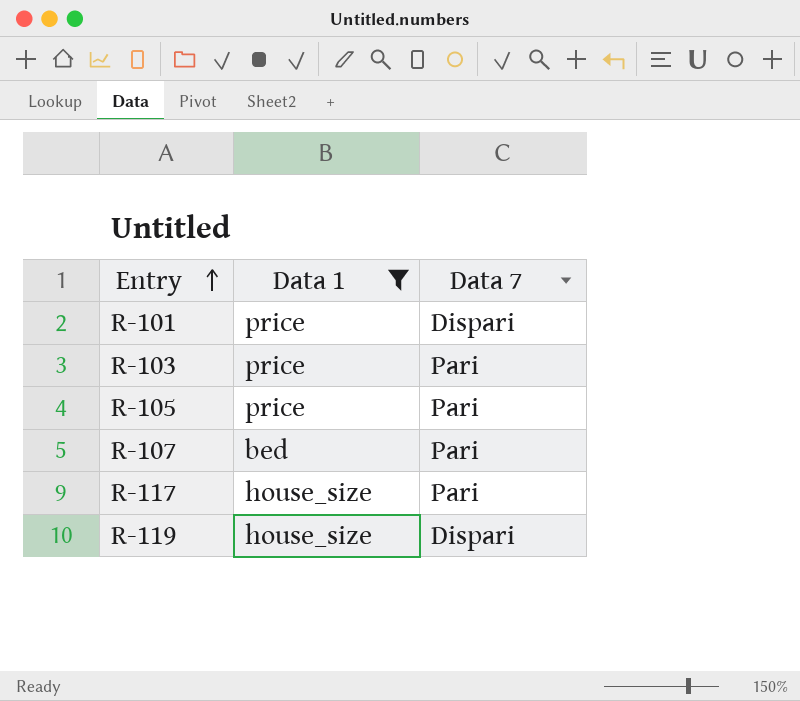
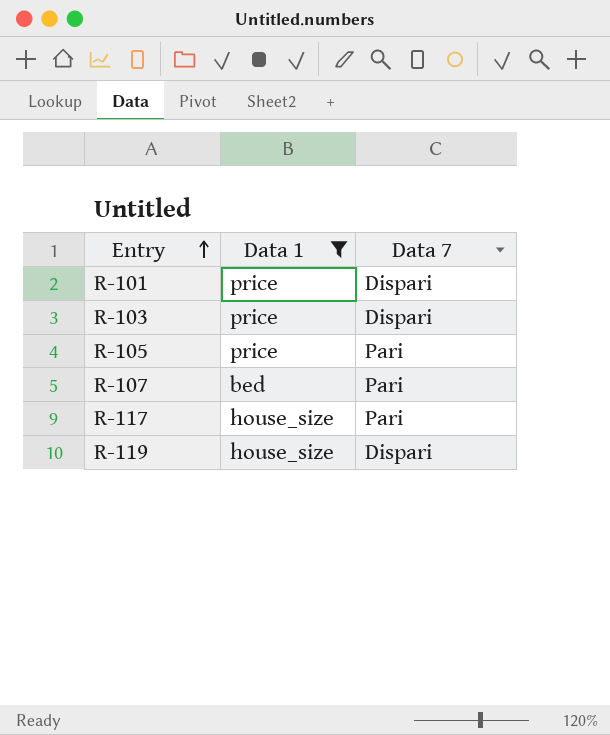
R-103 | Data 7: Pari -> Dispari

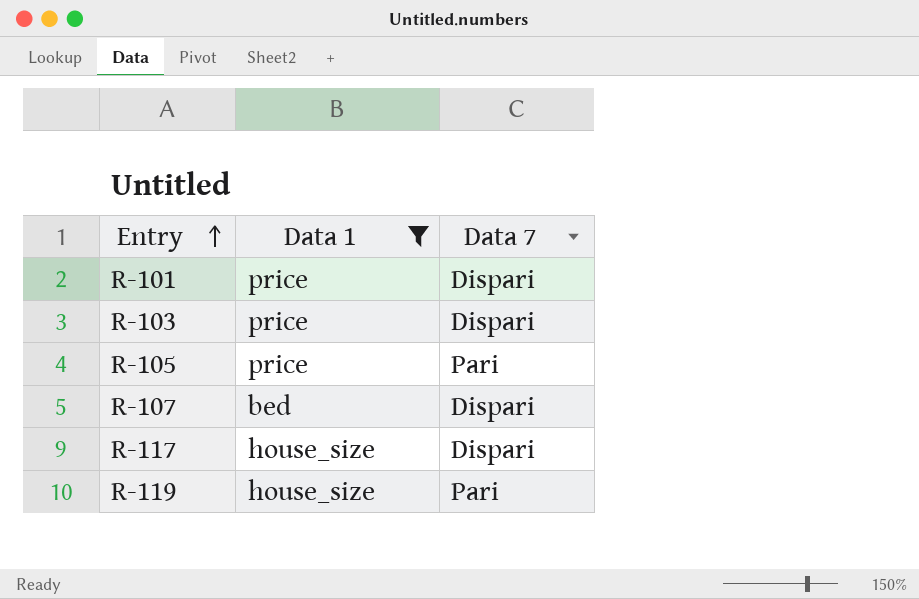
R-107 | Data 7: Pari -> Dispari
R-117 | Data 7: Pari -> Dispari
R-119 | Data 7: Dispari -> Pari

